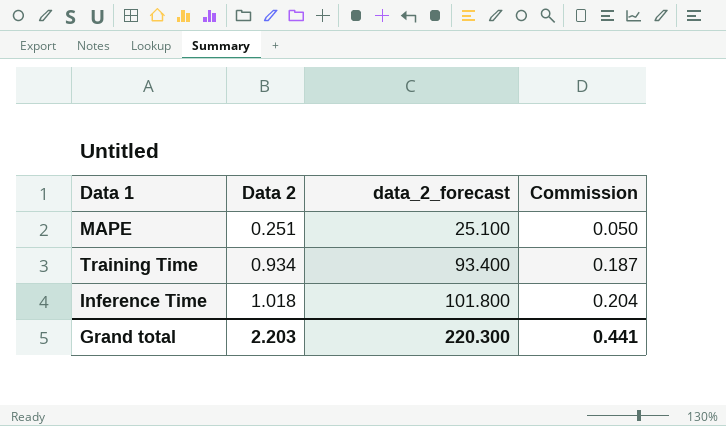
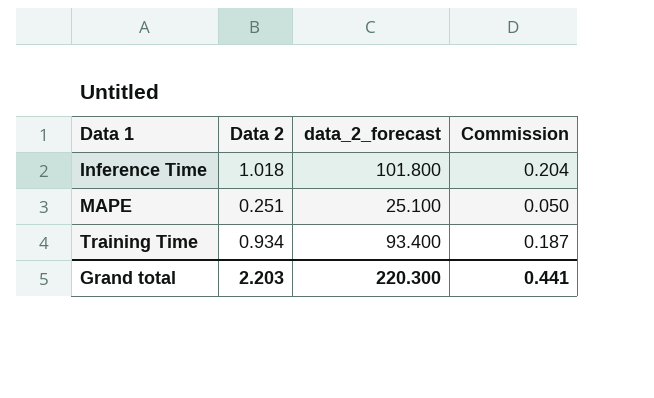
row order: Data 2 ascending -> Data 1 ascending

